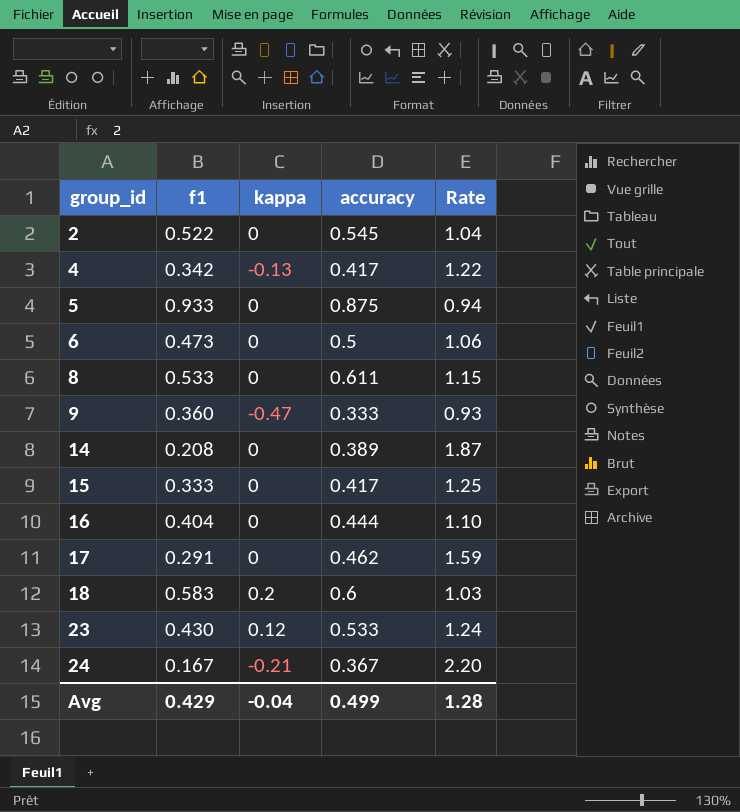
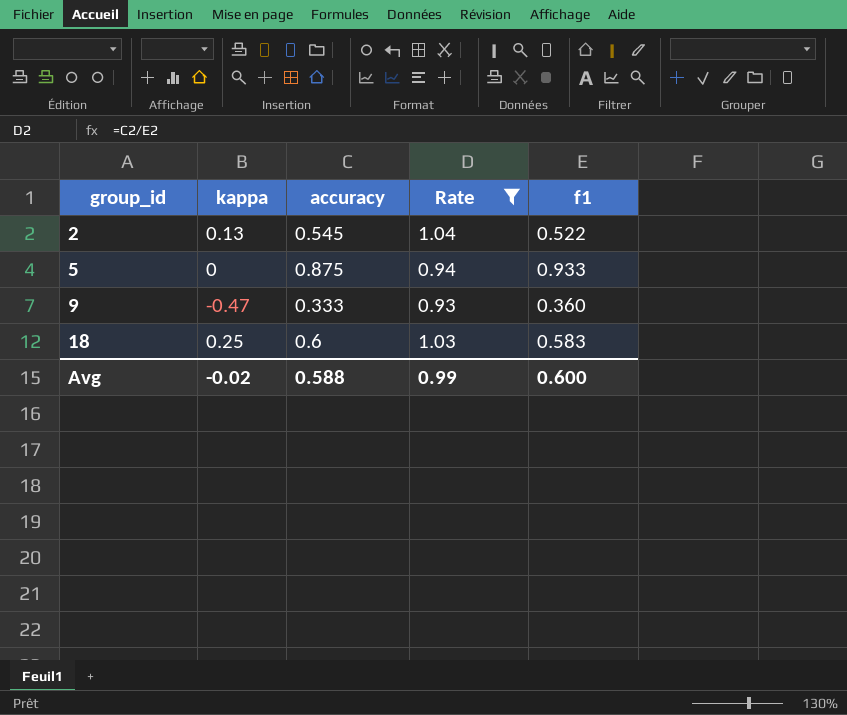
filter: none -> Rate <= 1.04
column f1 | position: 2 -> 5
2 | kappa: 0 -> 0.13
18 | kappa: 0.2 -> 0.25
Avg | kappa: -0.04 -> -0.02
Avg | accuracy: 0.499 -> 0.588
Avg | Rate: 1.28 -> 0.99
Avg | f1: 0.429 -> 0.600

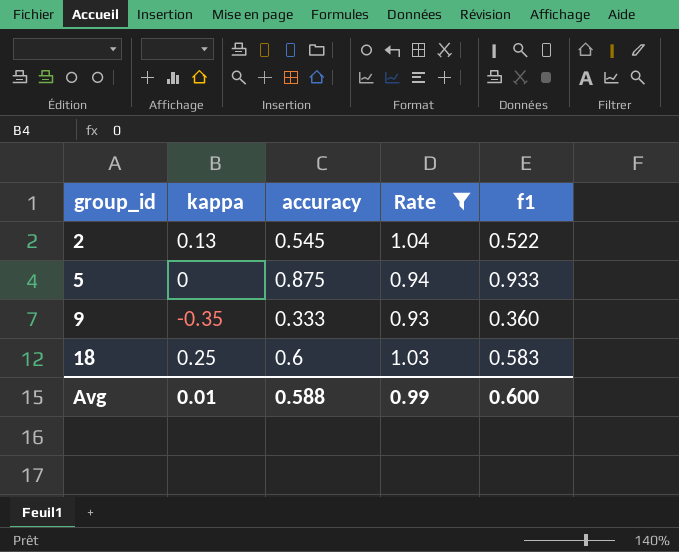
9 | kappa: -0.47 -> -0.35
Avg | kappa: -0.02 -> 0.01

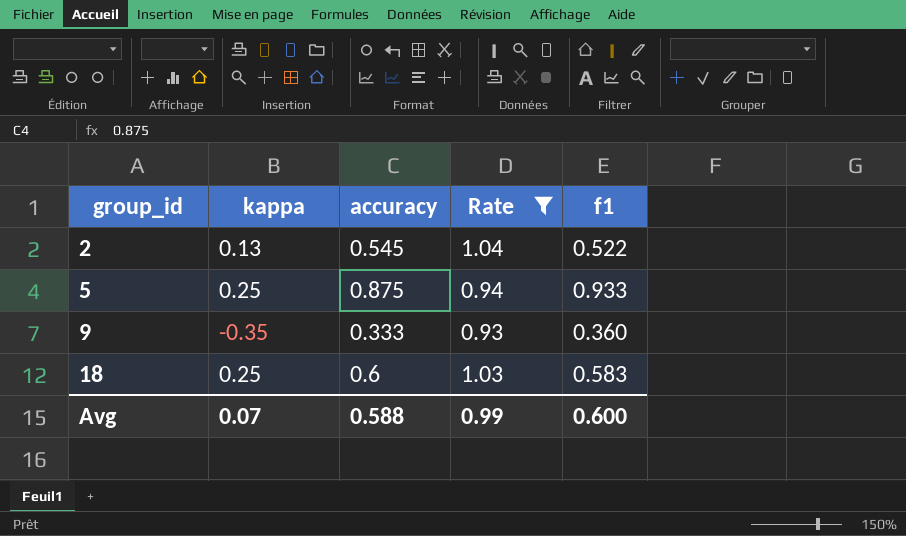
5 | kappa: 0 -> 0.25
Avg | kappa: 0.01 -> 0.07

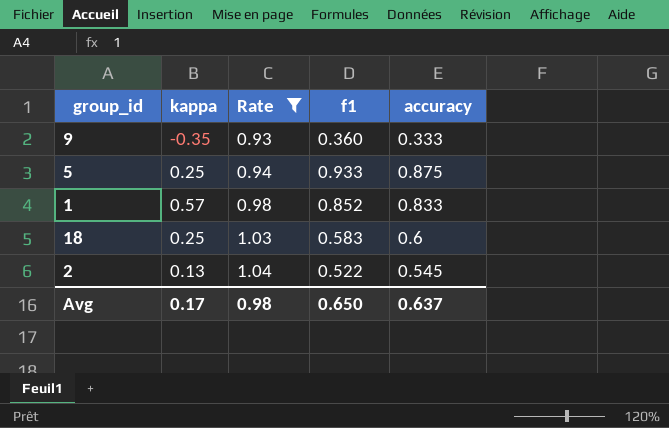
row order: group_id ascending -> Rate ascending
column accuracy | position: 3 -> 5
row 1: none -> 0.57 | 0.98 | 0.852 | 0.833
Avg | kappa: 0.07 -> 0.17
Avg | Rate: 0.99 -> 0.98
Avg | f1: 0.600 -> 0.650
Avg | accuracy: 0.588 -> 0.637

